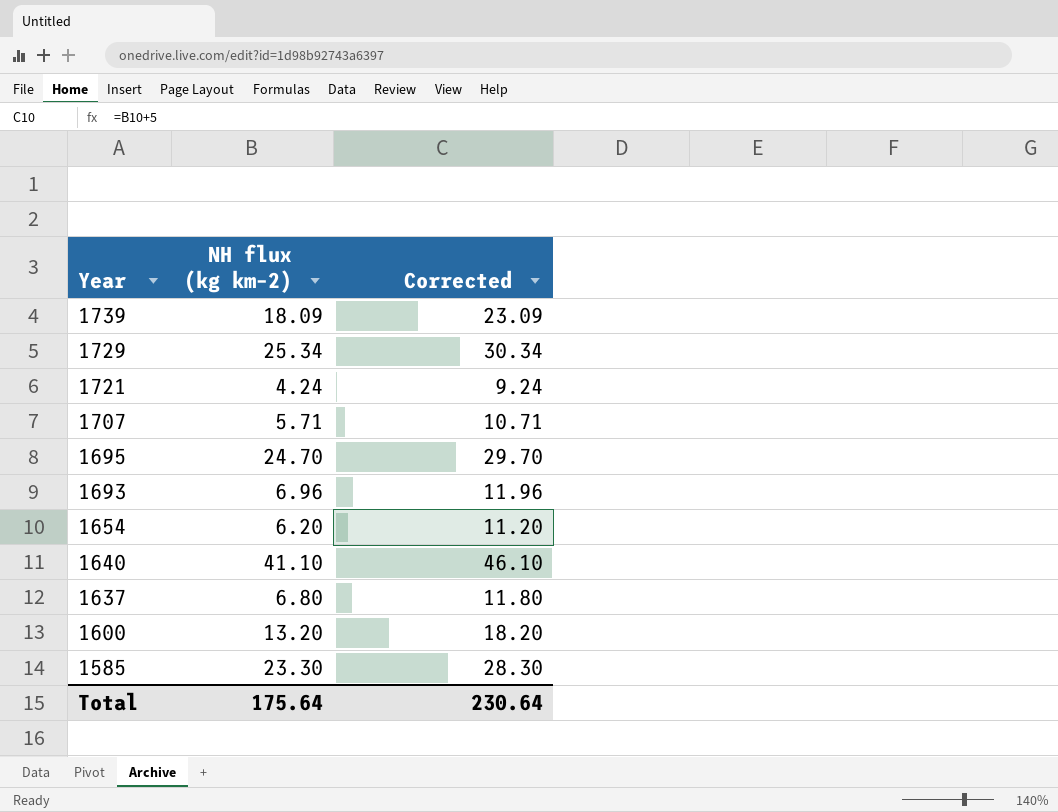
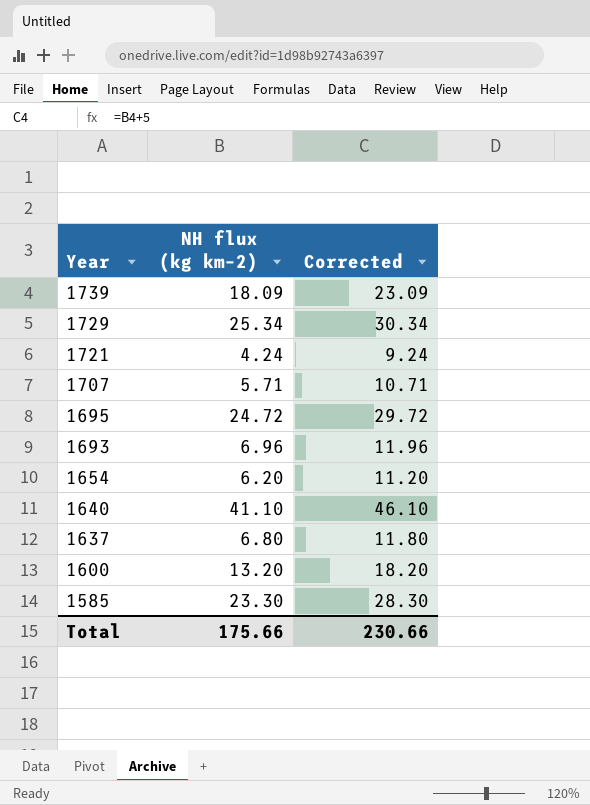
1695 | NH flux (kg km−2): 24.70 -> 24.72
1695 | Corrected: 29.70 -> 29.72
Total | NH flux (kg km−2): 175.64 -> 175.66
Total | Corrected: 230.64 -> 230.66

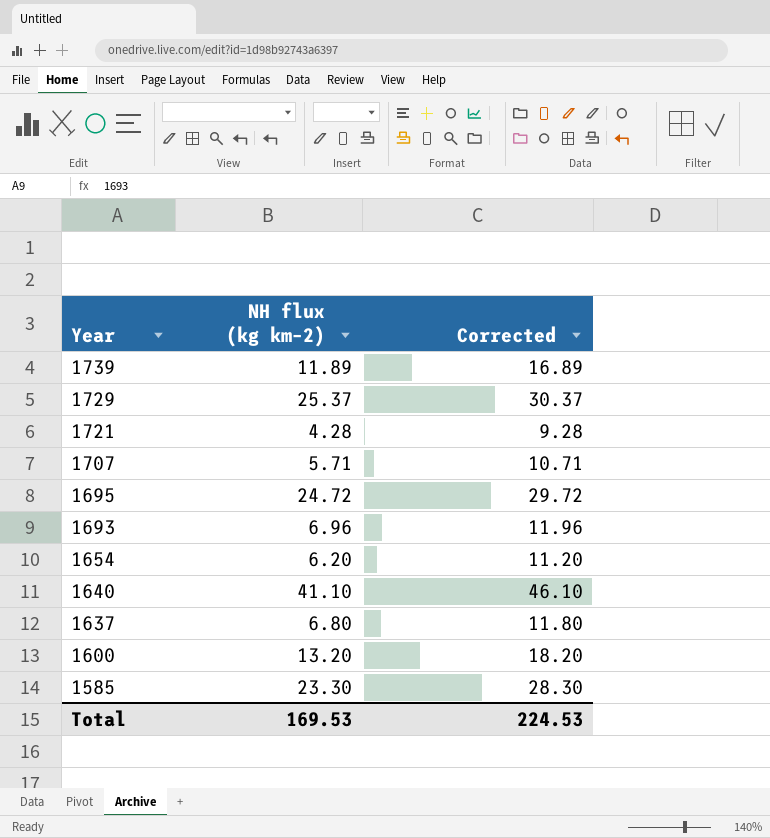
1739 | NH flux (kg km−2): 18.09 -> 11.89
1739 | Corrected: 23.09 -> 16.89
1729 | NH flux (kg km−2): 25.34 -> 25.37
1729 | Corrected: 30.34 -> 30.37
1721 | NH flux (kg km−2): 4.24 -> 4.28
1721 | Corrected: 9.24 -> 9.28
Total | NH flux (kg km−2): 175.66 -> 169.53
Total | Corrected: 230.66 -> 224.53

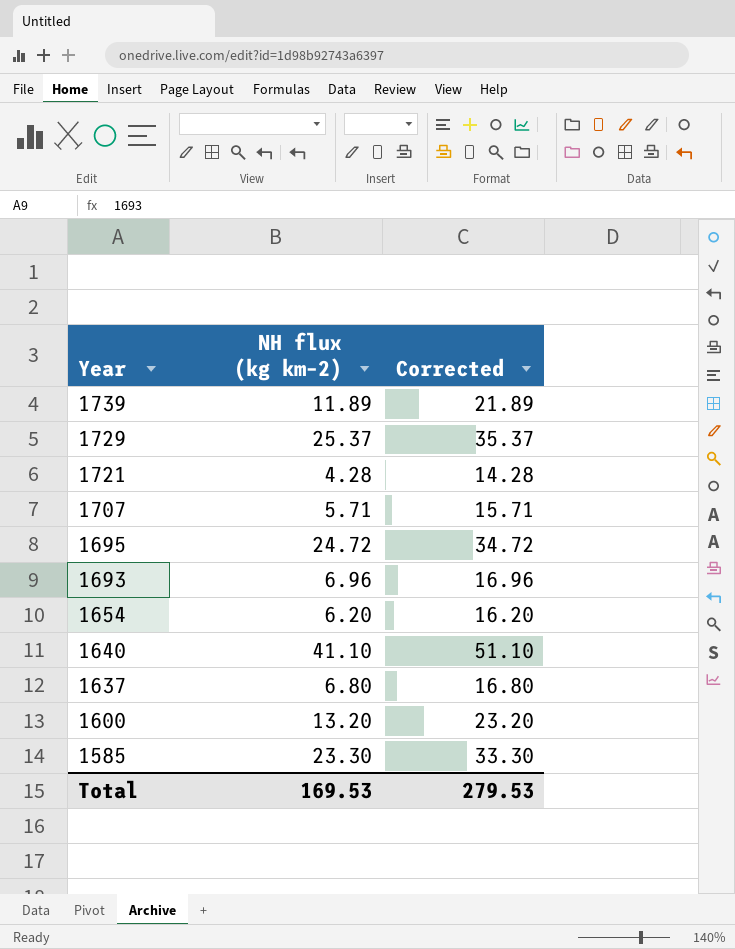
column Corrected | formula: [NH flux (kg km−2)] + 5 -> [NH flux (kg km−2)] + 10
Total | Corrected: 224.53 -> 279.53

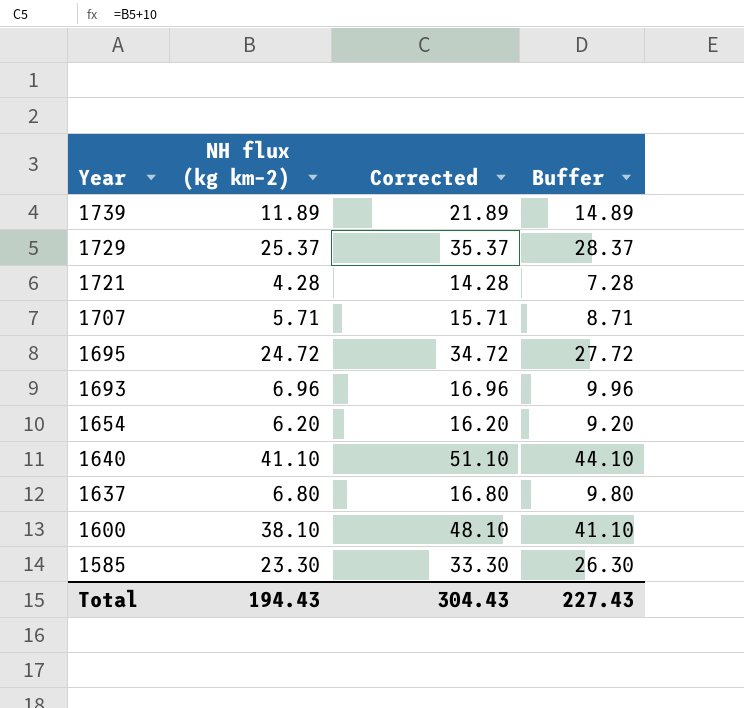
column Buffer | formula: none -> [NH flux (kg km−2)] + 3
1600 | NH flux (kg km−2): 13.20 -> 38.10
1600 | Corrected: 23.20 -> 48.10
Total | NH flux (kg km−2): 169.53 -> 194.43
Total | Corrected: 279.53 -> 304.43

